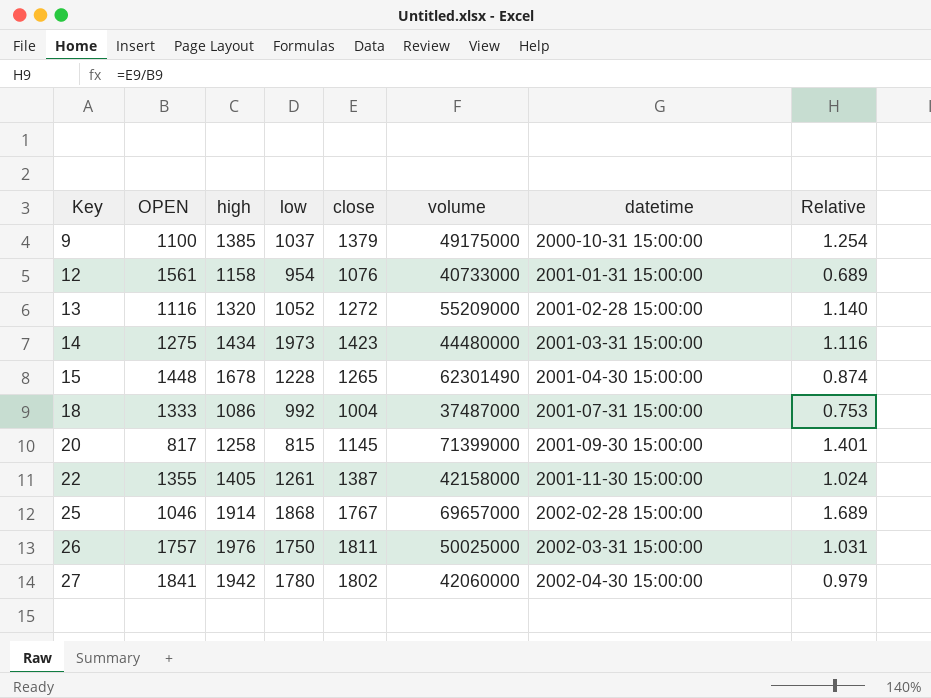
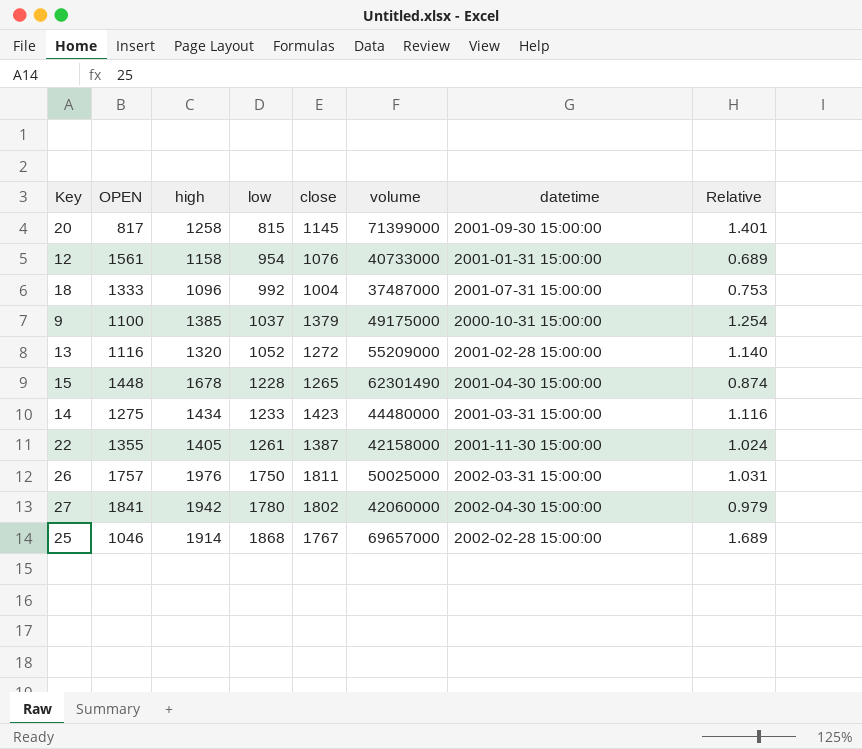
row order: Key ascending -> low ascending
18 | high: 1086 -> 1096
14 | low: 1973 -> 1233

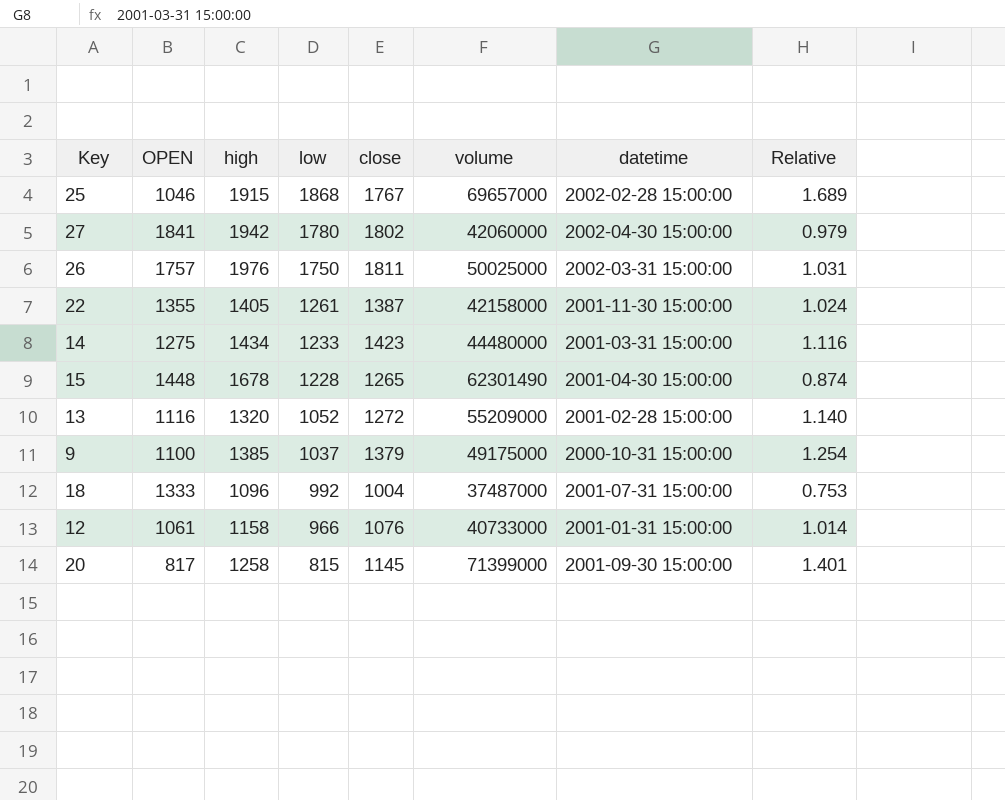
row order: low ascending -> low descending
25 | high: 1914 -> 1915
12 | OPEN: 1561 -> 1061
12 | low: 954 -> 966
12 | Relative: 0.689 -> 1.014

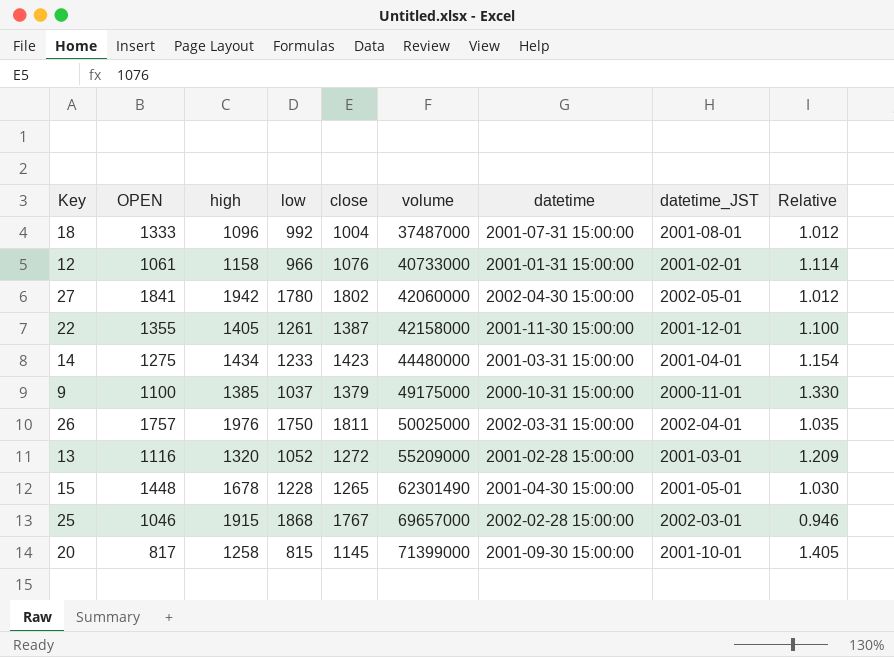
row order: low descending -> volume ascending
column datetime_JST | position: none -> 8
column Relative | formula: [close] / [OPEN] -> [close] / [low]

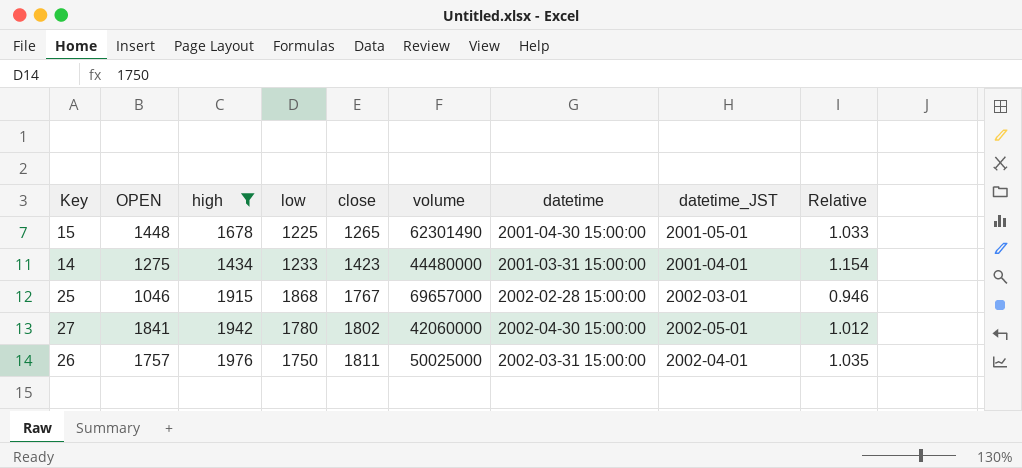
filter: none -> high >= 1434
row order: volume ascending -> close ascending
15 | low: 1228 -> 1225
15 | Relative: 1.030 -> 1.033

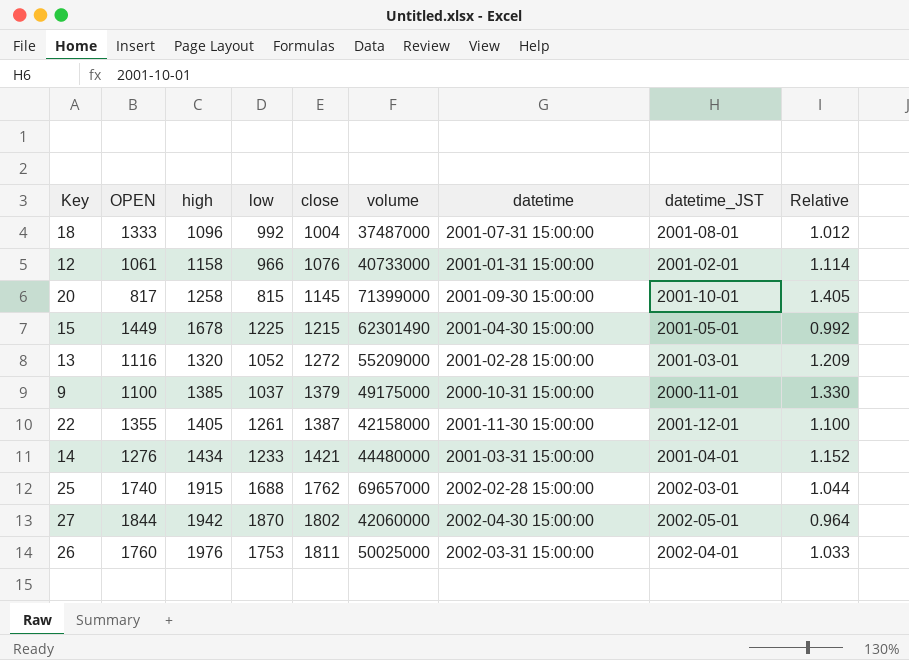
filter: high >= 1434 -> none
15 | OPEN: 1448 -> 1449
15 | close: 1265 -> 1215
15 | Relative: 1.033 -> 0.992
14 | OPEN: 1275 -> 1276
14 | close: 1423 -> 1421
14 | Relative: 1.154 -> 1.152
25 | OPEN: 1046 -> 1740
25 | low: 1868 -> 1688
25 | close: 1767 -> 1762
25 | Relative: 0.946 -> 1.044
27 | OPEN: 1841 -> 1844
27 | low: 1780 -> 1870
27 | Relative: 1.012 -> 0.964
26 | OPEN: 1757 -> 1760
26 | low: 1750 -> 1753
26 | Relative: 1.035 -> 1.033

